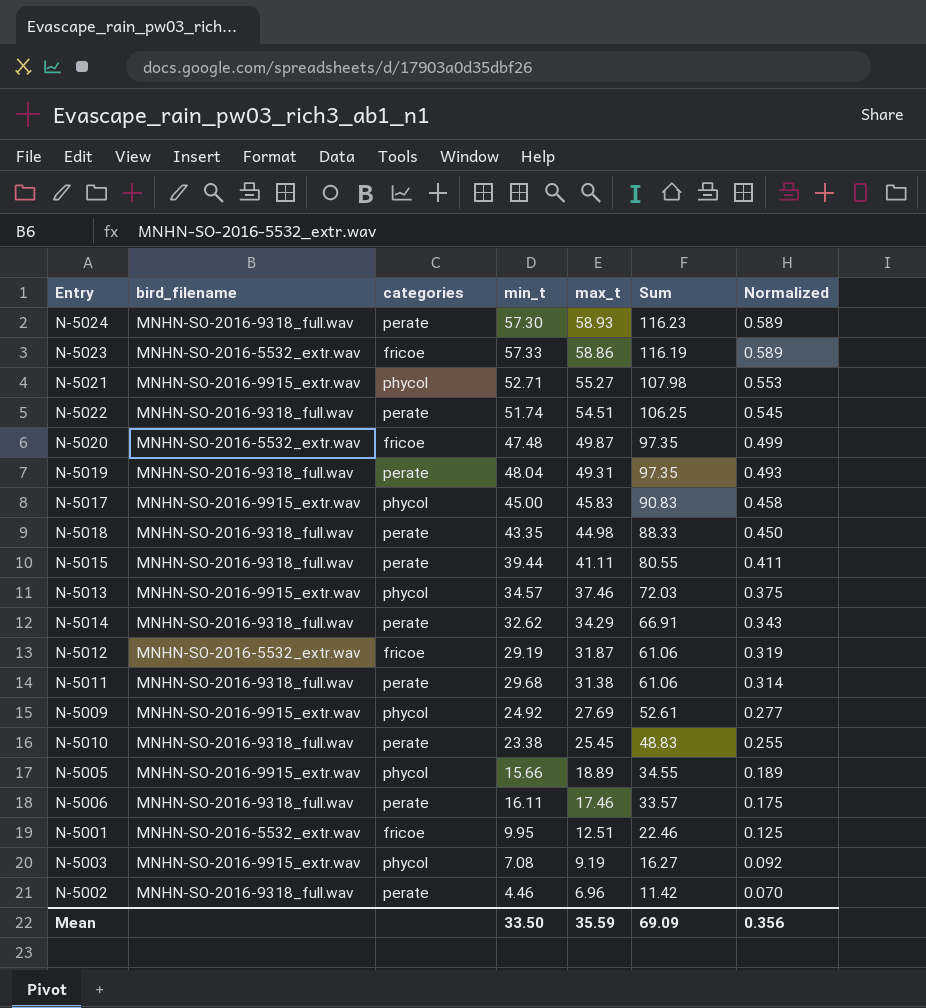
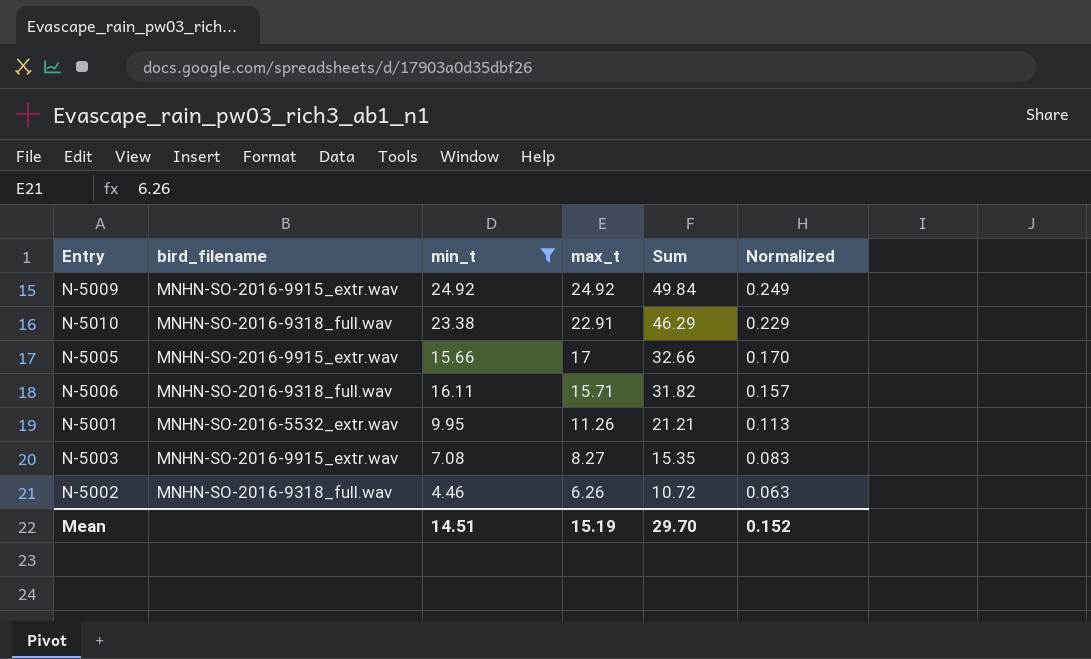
filter: none -> min_t <= 24.92
column categories | position: 3 -> none
N-5009 | max_t: 27.69 -> 24.92
N-5009 | Sum: 52.61 -> 49.84
N-5009 | Normalized: 0.277 -> 0.249
N-5010 | max_t: 25.45 -> 22.91
N-5010 | Sum: 48.83 -> 46.29
N-5010 | Normalized: 0.255 -> 0.229
N-5005 | max_t: 18.89 -> 17
N-5005 | Sum: 34.55 -> 32.66
N-5005 | Normalized: 0.189 -> 0.170
N-5006 | max_t: 17.46 -> 15.71
N-5006 | Sum: 33.57 -> 31.82
N-5006 | Normalized: 0.175 -> 0.157
N-5001 | max_t: 12.51 -> 11.26
N-5001 | Sum: 22.46 -> 21.21
N-5001 | Normalized: 0.125 -> 0.113
N-5003 | max_t: 9.19 -> 8.27
N-5003 | Sum: 16.27 -> 15.35
N-5003 | Normalized: 0.092 -> 0.083
N-5002 | max_t: 6.96 -> 6.26
N-5002 | Sum: 11.42 -> 10.72
N-5002 | Normalized: 0.070 -> 0.063
Mean | min_t: 33.50 -> 14.51
Mean | max_t: 35.59 -> 15.19
Mean | Sum: 69.09 -> 29.70
Mean | Normalized: 0.356 -> 0.152

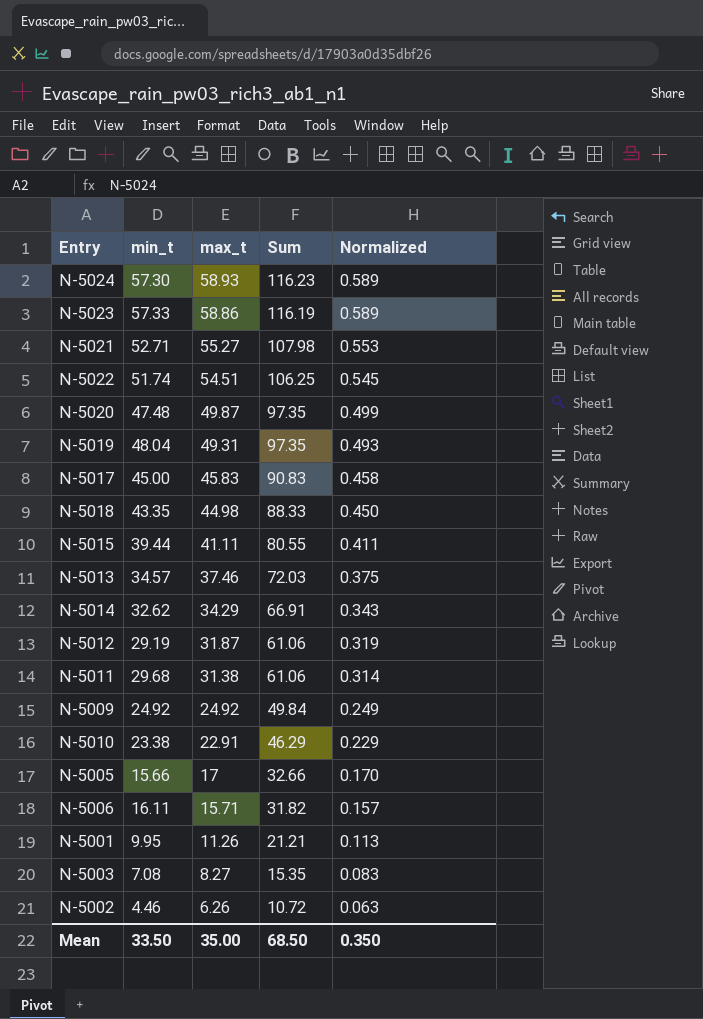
filter: min_t <= 24.92 -> none
column bird_filename | position: 2 -> none
Mean | min_t: 14.51 -> 33.50
Mean | max_t: 15.19 -> 35.00
Mean | Sum: 29.70 -> 68.50
Mean | Normalized: 0.152 -> 0.350

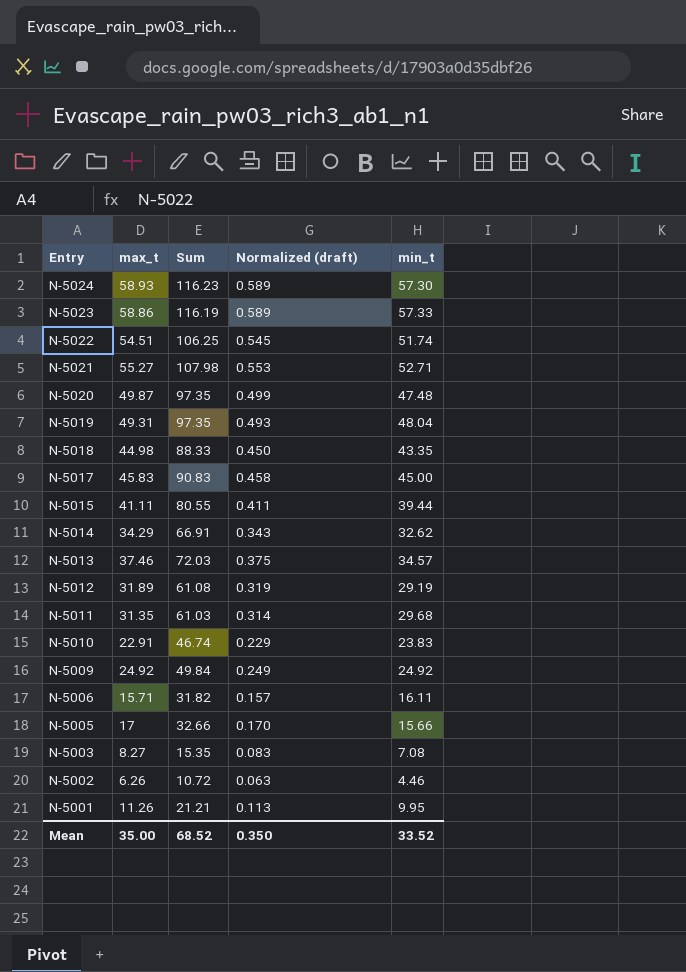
row order: max_t descending -> Entry descending
column name: Normalized -> Normalized (draft)
column min_t | position: 2 -> 5
N-5012 | max_t: 31.87 -> 31.89
N-5012 | Sum: 61.06 -> 61.08
N-5011 | max_t: 31.38 -> 31.35
N-5011 | Sum: 61.06 -> 61.03
N-5010 | Sum: 46.29 -> 46.74
N-5010 | min_t: 23.38 -> 23.83
Mean | Sum: 68.50 -> 68.52
Mean | min_t: 33.50 -> 33.52

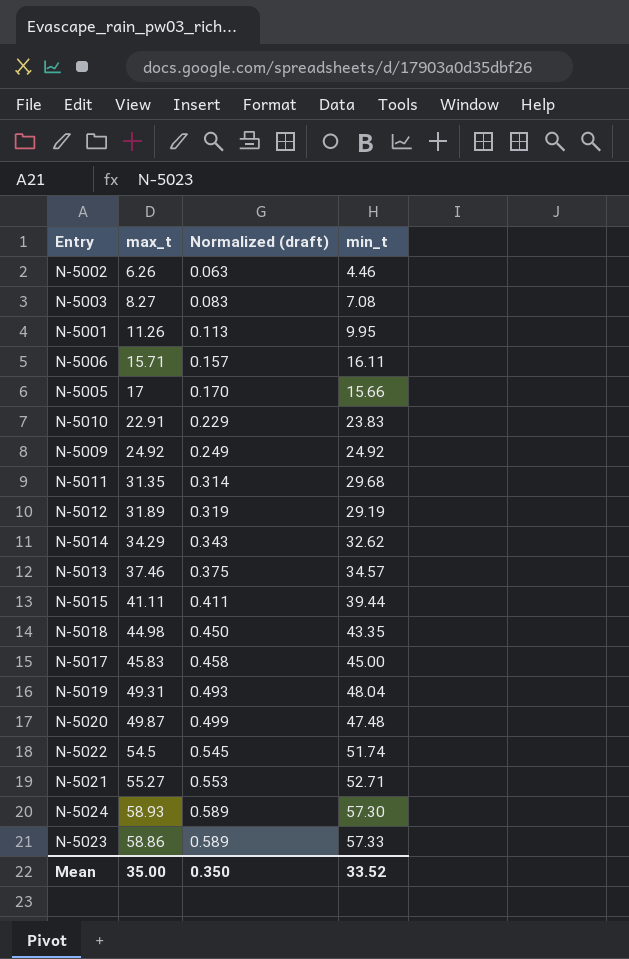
row order: Entry descending -> Normalized (draft) ascending
column Sum | formula: [max_t] + [min_t] -> none
N-5022 | max_t: 54.51 -> 54.5

